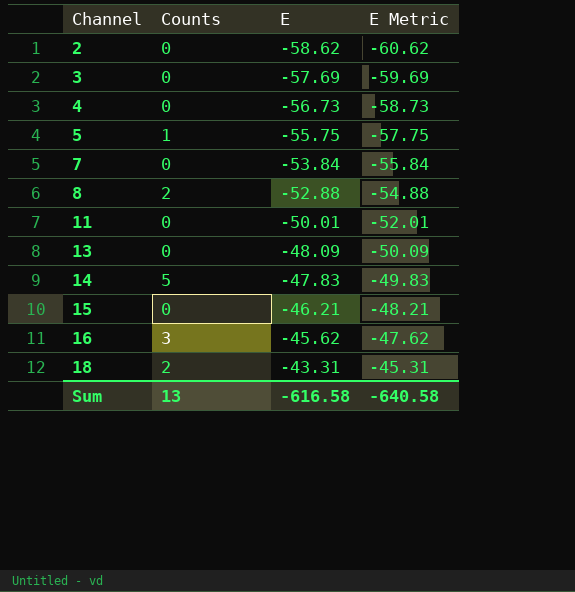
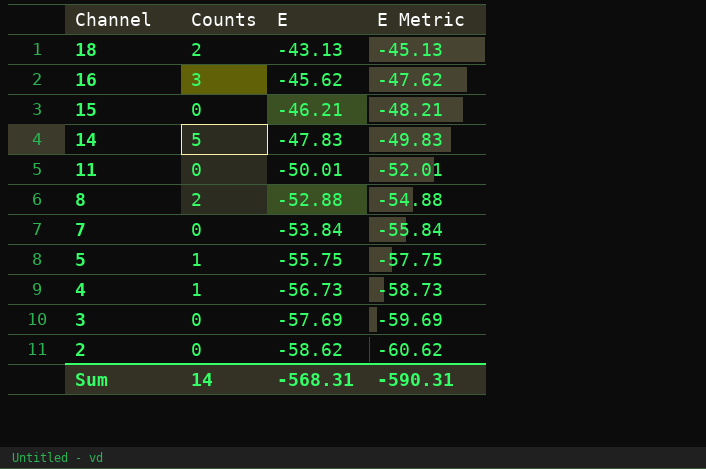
row order: Channel ascending -> Channel descending
row 13: 0 | -48.09 | -50.09 -> none
18 | E: -43.31 -> -43.13
18 | E Metric: -45.31 -> -45.13
4 | Counts: 0 -> 1
Sum | Counts: 13 -> 14
Sum | E: -616.58 -> -568.31
Sum | E Metric: -640.58 -> -590.31

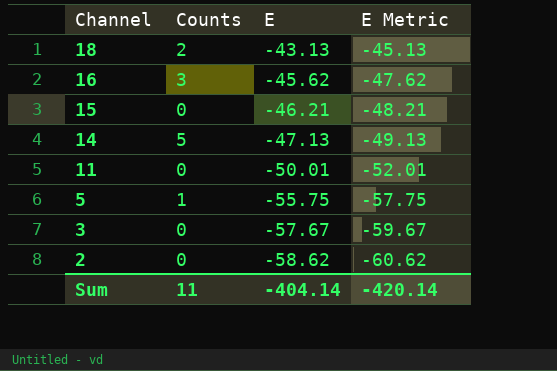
row 8: 2 | -52.88 | -54.88 -> none
row 7: 0 | -53.84 | -55.84 -> none
row 4: 1 | -56.73 | -58.73 -> none
14 | E: -47.83 -> -47.13
14 | E Metric: -49.83 -> -49.13
3 | E: -57.69 -> -57.67
3 | E Metric: -59.69 -> -59.67
Sum | Counts: 14 -> 11
Sum | E: -568.31 -> -404.14
Sum | E Metric: -590.31 -> -420.14

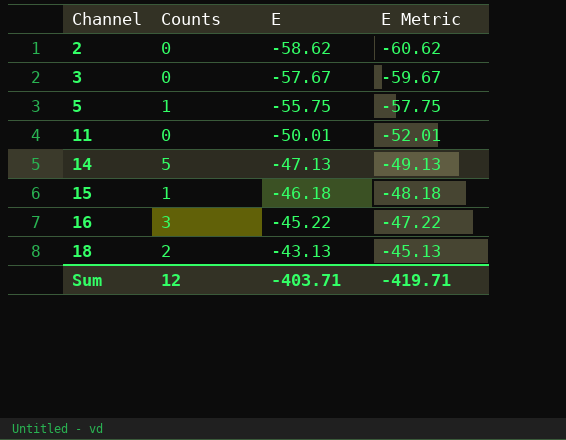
row order: Channel descending -> Channel ascending
15 | Counts: 0 -> 1
15 | E: -46.21 -> -46.18
15 | E Metric: -48.21 -> -48.18
16 | E: -45.62 -> -45.22
16 | E Metric: -47.62 -> -47.22
Sum | Counts: 11 -> 12
Sum | E: -404.14 -> -403.71
Sum | E Metric: -420.14 -> -419.71

